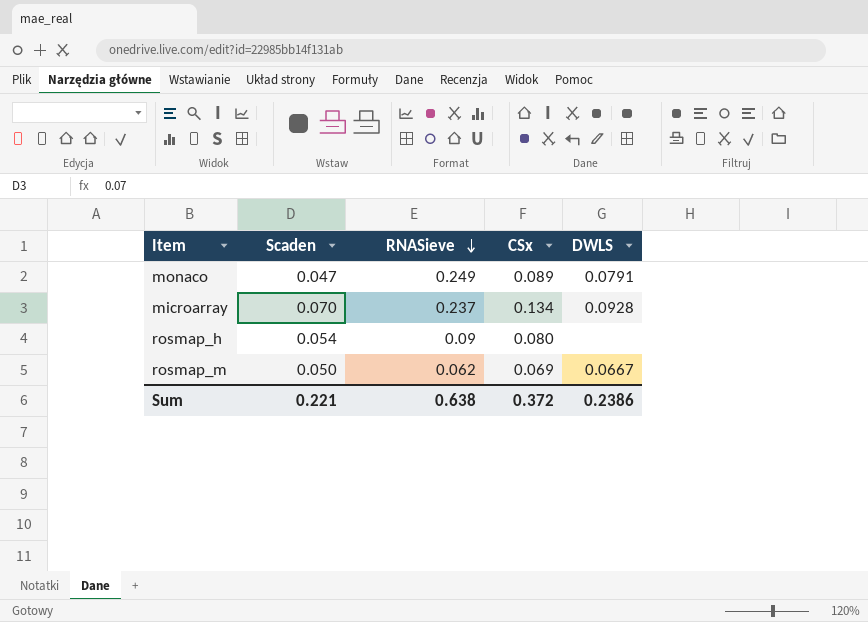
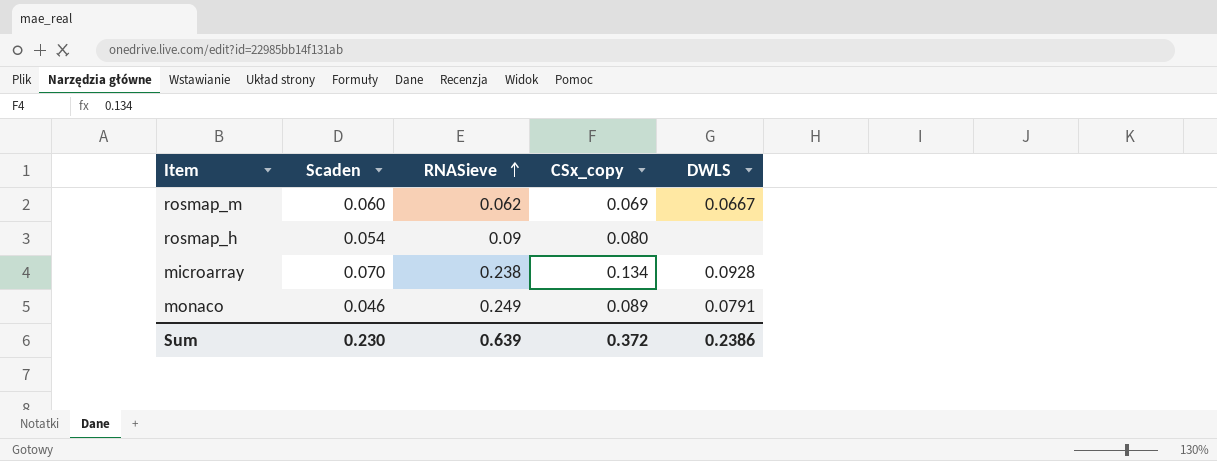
row order: RNASieve descending -> RNASieve ascending
column name: CSx -> CSx_copy
rosmap_m | Scaden: 0.050 -> 0.060
microarray | RNASieve: 0.237 -> 0.238
monaco | Scaden: 0.047 -> 0.046
Sum | Scaden: 0.221 -> 0.230
Sum | RNASieve: 0.638 -> 0.639

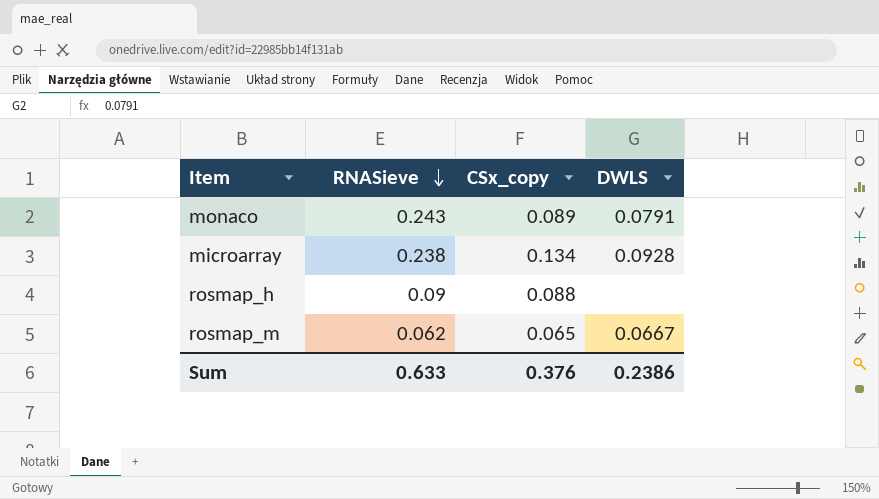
row order: RNASieve ascending -> RNASieve descending
column Scaden | position: 2 -> none
monaco | RNASieve: 0.249 -> 0.243
rosmap_h | CSx_copy: 0.080 -> 0.088
rosmap_m | CSx_copy: 0.069 -> 0.065
Sum | RNASieve: 0.639 -> 0.633
Sum | CSx_copy: 0.372 -> 0.376

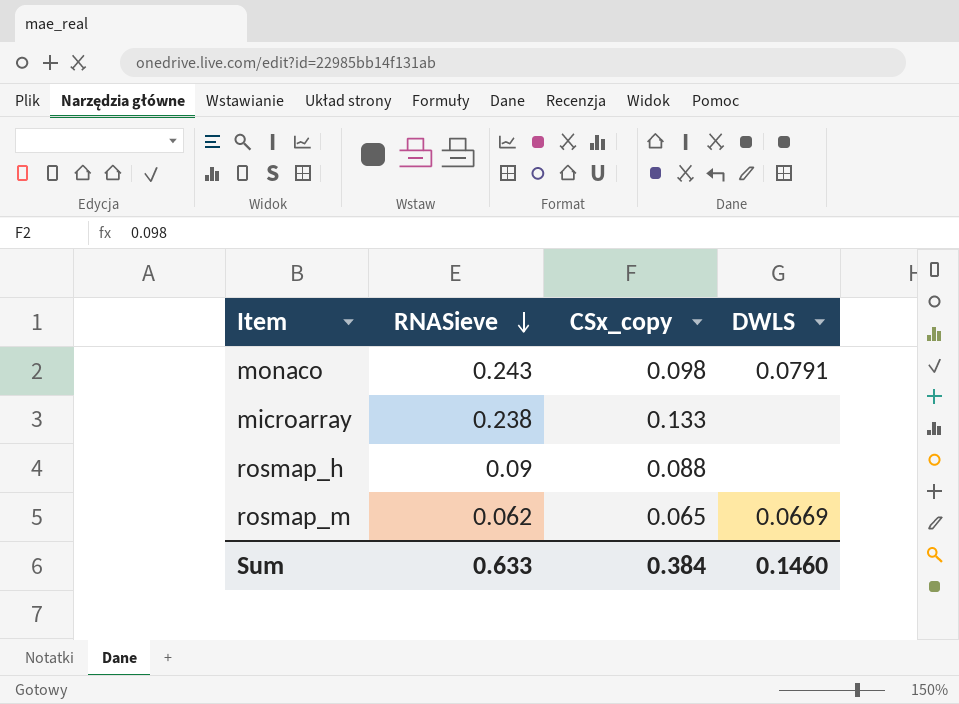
monaco | CSx_copy: 0.089 -> 0.098
microarray | CSx_copy: 0.134 -> 0.133
microarray | DWLS: 0.0928 -> none
rosmap_m | DWLS: 0.0667 -> 0.0669
Sum | CSx_copy: 0.376 -> 0.384
Sum | DWLS: 0.2386 -> 0.1460

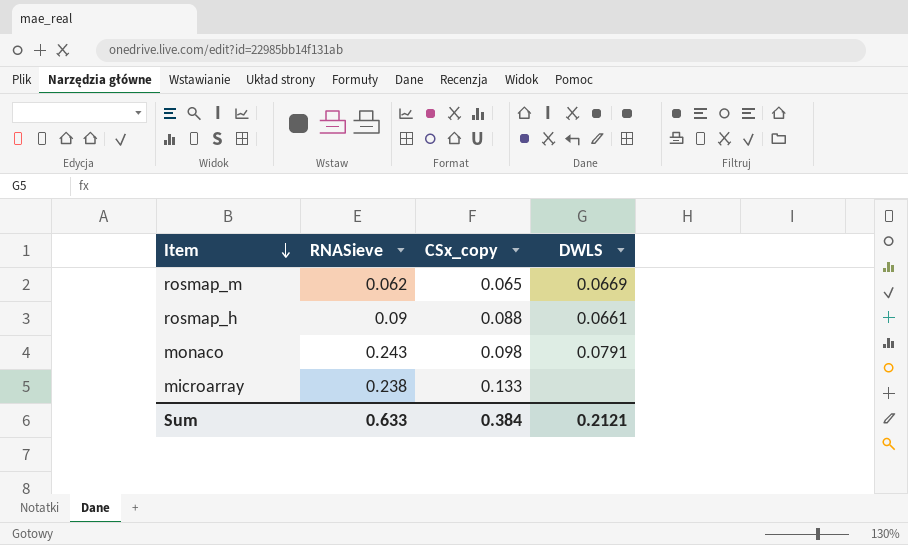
row order: RNASieve descending -> Item descending
rosmap_h | DWLS: none -> 0.0661
Sum | DWLS: 0.1460 -> 0.2121

